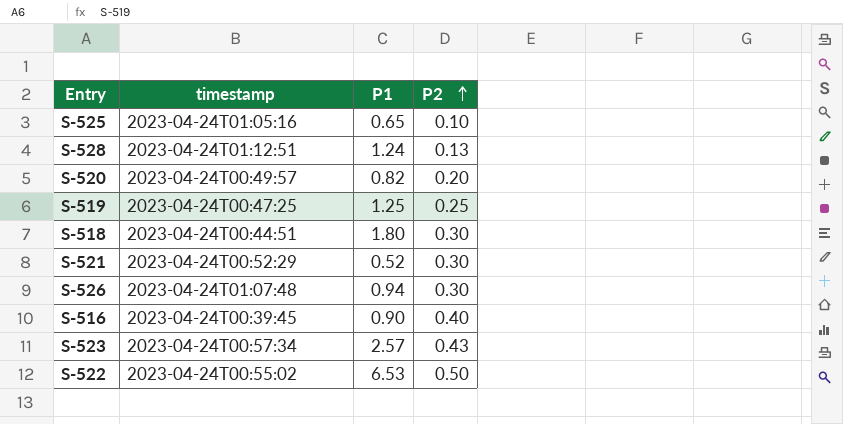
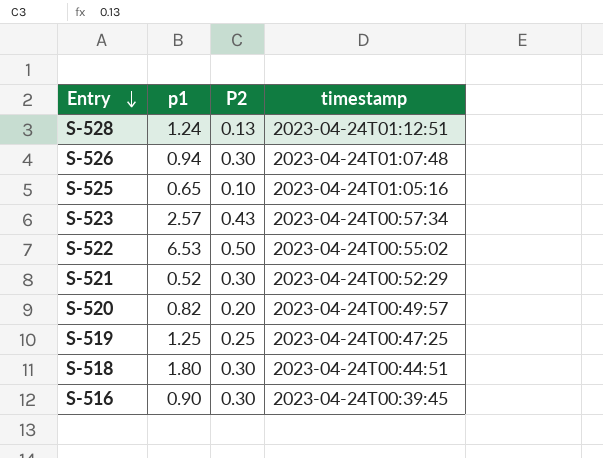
row order: P2 ascending -> Entry descending
column name: P1 -> p1
column timestamp | position: 2 -> 4
S-516 | P2: 0.40 -> 0.30

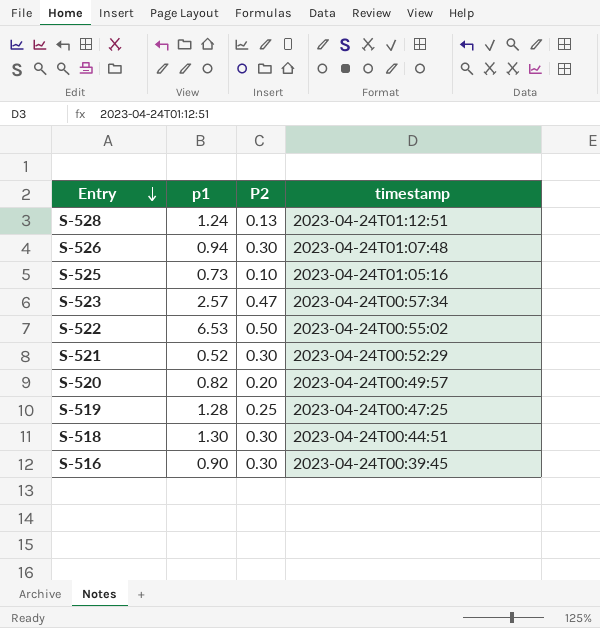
S-525 | p1: 0.65 -> 0.73
S-523 | P2: 0.43 -> 0.47
S-519 | p1: 1.25 -> 1.28
S-518 | p1: 1.80 -> 1.30

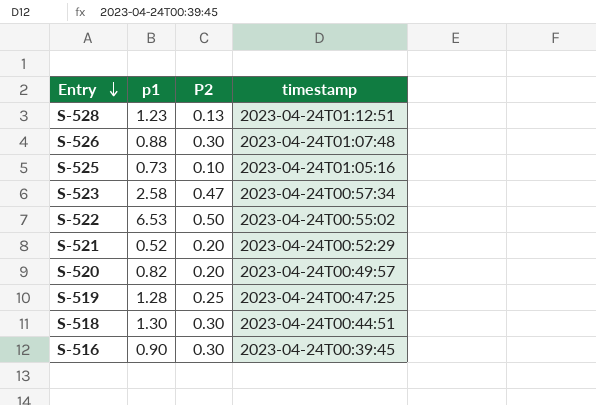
S-528 | p1: 1.24 -> 1.23
S-526 | p1: 0.94 -> 0.88
S-523 | p1: 2.57 -> 2.58
S-521 | P2: 0.30 -> 0.20

